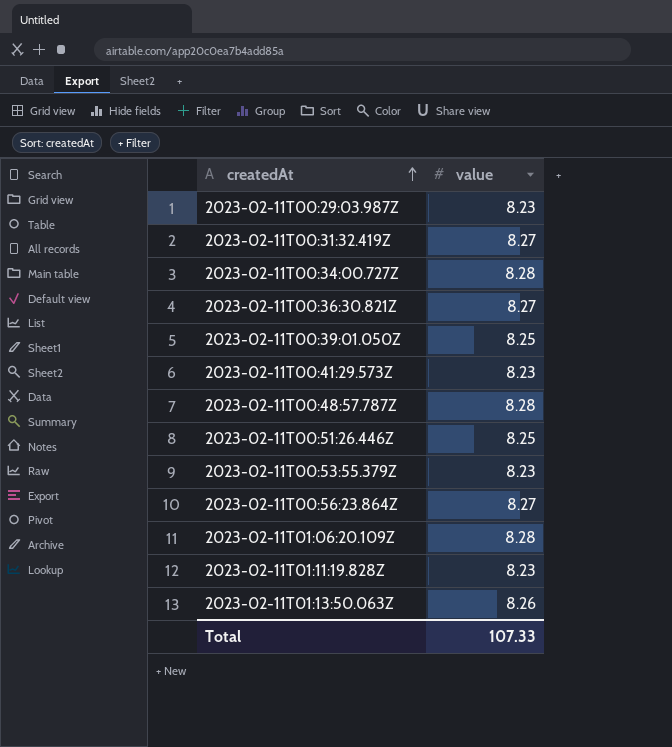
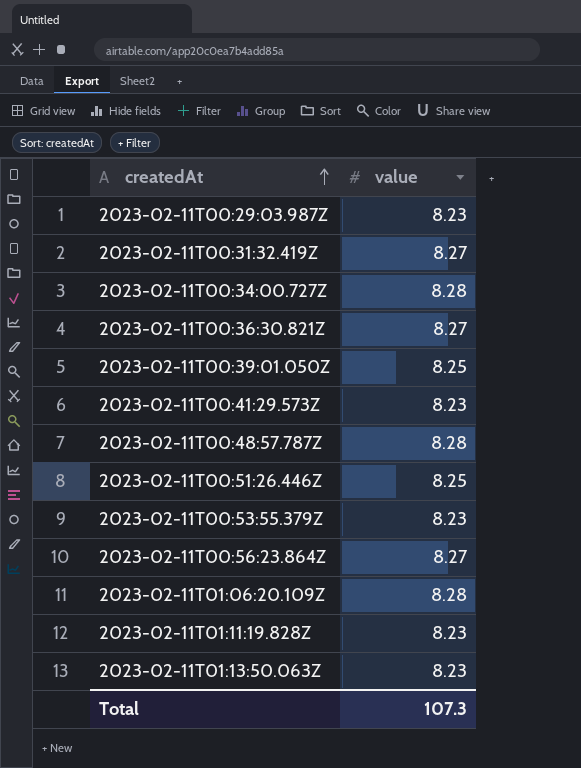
2023-02-11T01:13:50.063Z | value: 8.26 -> 8.23
Total | value: 107.33 -> 107.3

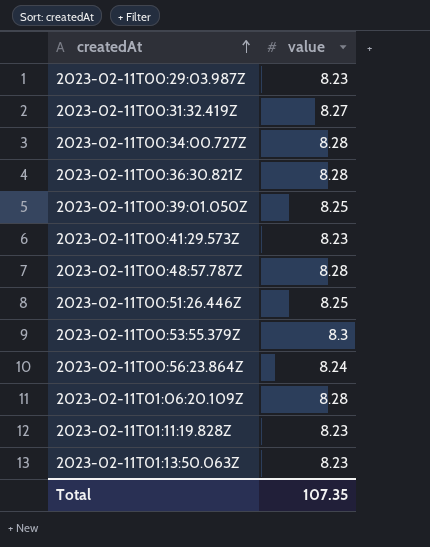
2023-02-11T00:36:30.821Z | value: 8.27 -> 8.28
2023-02-11T00:53:55.379Z | value: 8.23 -> 8.3
2023-02-11T00:56:23.864Z | value: 8.27 -> 8.24
Total | value: 107.3 -> 107.35

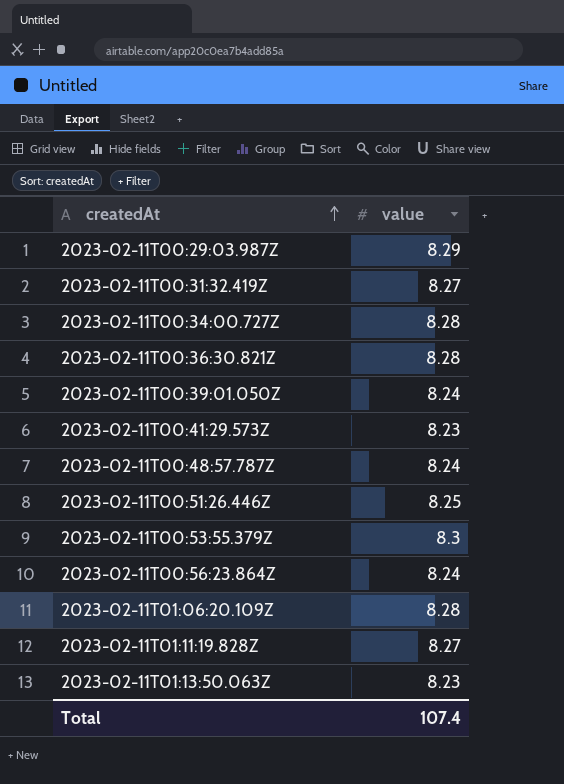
2023-02-11T00:29:03.987Z | value: 8.23 -> 8.29
2023-02-11T00:39:01.050Z | value: 8.25 -> 8.24
2023-02-11T00:48:57.787Z | value: 8.28 -> 8.24
2023-02-11T01:11:19.828Z | value: 8.23 -> 8.27
Total | value: 107.35 -> 107.4

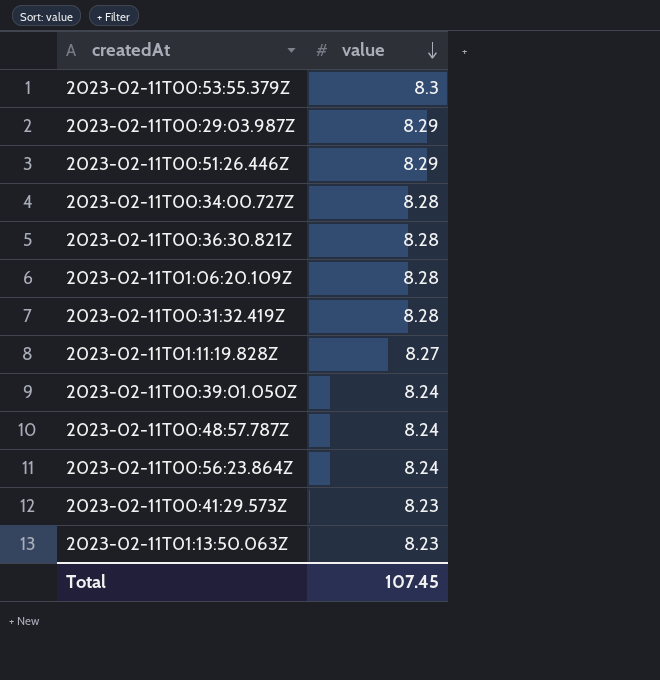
row order: createdAt ascending -> value descending
2023-02-11T00:51:26.446Z | value: 8.25 -> 8.29
2023-02-11T00:31:32.419Z | value: 8.27 -> 8.28
Total | value: 107.4 -> 107.45

